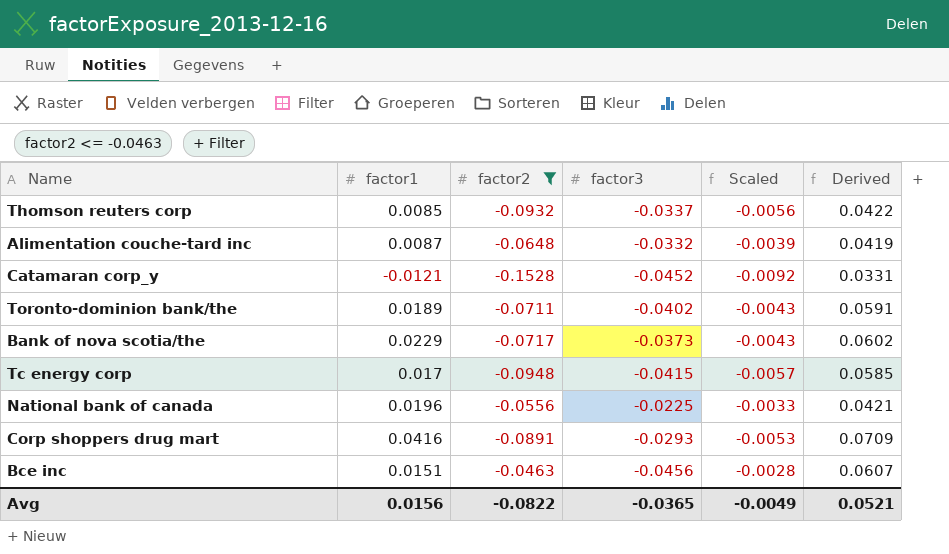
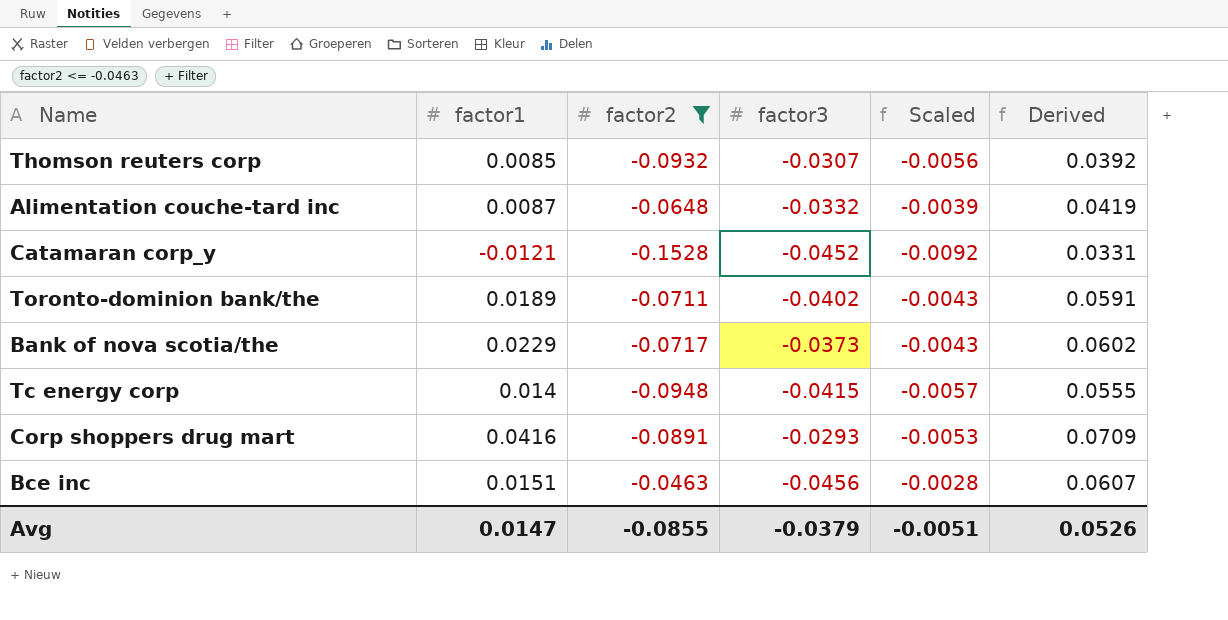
row National bank of canada: 0.0196 | -0.0556 | -0.0225 | -0.0033 | 0.0421 -> none
Thomson reuters corp | factor3: -0.0337 -> -0.0307
Thomson reuters corp | Derived: 0.0422 -> 0.0392
Tc energy corp | factor1: 0.017 -> 0.014
Tc energy corp | Derived: 0.0585 -> 0.0555
Avg | factor1: 0.0156 -> 0.0147
Avg | factor2: -0.0822 -> -0.0855
Avg | factor3: -0.0365 -> -0.0379
Avg | Scaled: -0.0049 -> -0.0051
Avg | Derived: 0.0521 -> 0.0526

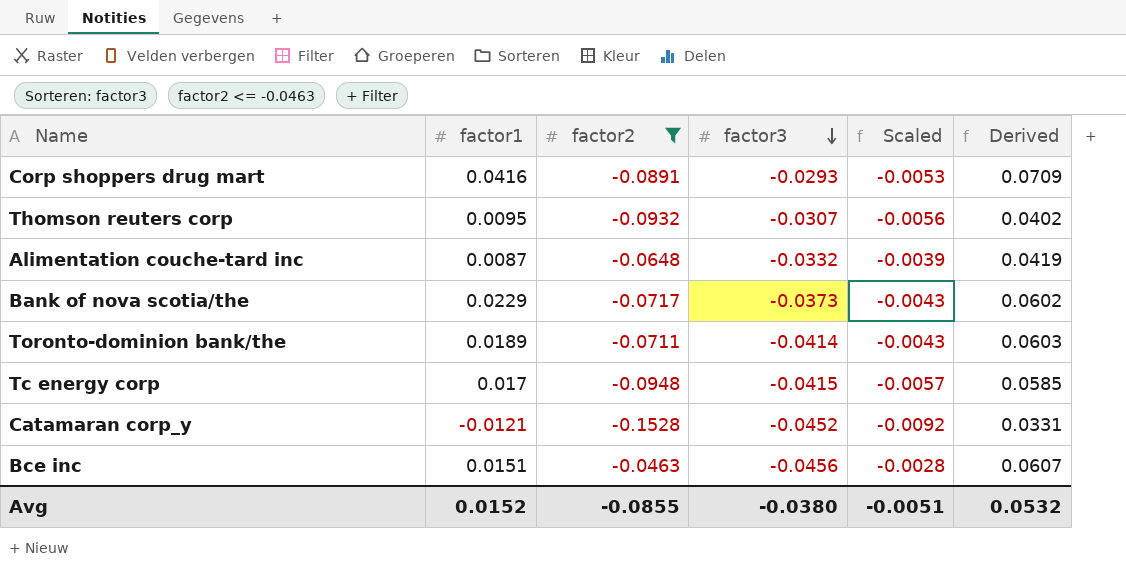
row order: none -> factor3 descending
Thomson reuters corp | factor1: 0.0085 -> 0.0095
Thomson reuters corp | Derived: 0.0392 -> 0.0402
Toronto-dominion bank/the | factor3: -0.0402 -> -0.0414
Toronto-dominion bank/the | Derived: 0.0591 -> 0.0603
Tc energy corp | factor1: 0.014 -> 0.017
Tc energy corp | Derived: 0.0555 -> 0.0585
Avg | factor1: 0.0147 -> 0.0152
Avg | factor3: -0.0379 -> -0.0380
Avg | Derived: 0.0526 -> 0.0532

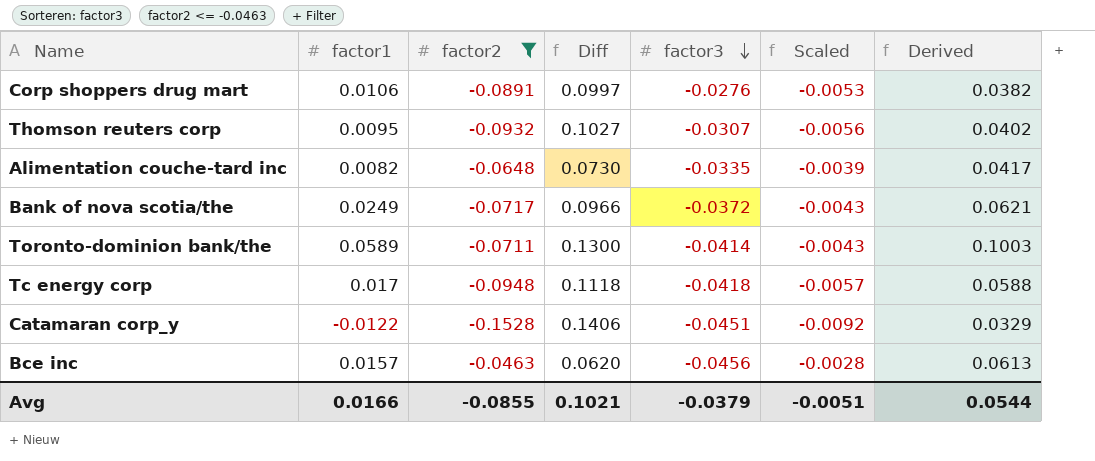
column Diff | formula: none -> [factor1] - [factor2]
Corp shoppers drug mart | factor1: 0.0416 -> 0.0106
Corp shoppers drug mart | factor3: -0.0293 -> -0.0276
Corp shoppers drug mart | Derived: 0.0709 -> 0.0382
Alimentation couche-tard inc | factor1: 0.0087 -> 0.0082
Alimentation couche-tard inc | factor3: -0.0332 -> -0.0335
Alimentation couche-tard inc | Derived: 0.0419 -> 0.0417
Bank of nova scotia/the | factor1: 0.0229 -> 0.0249
Bank of nova scotia/the | factor3: -0.0373 -> -0.0372
Bank of nova scotia/the | Derived: 0.0602 -> 0.0621
Toronto-dominion bank/the | factor1: 0.0189 -> 0.0589
Toronto-dominion bank/the | Derived: 0.0603 -> 0.1003
Tc energy corp | factor3: -0.0415 -> -0.0418
Tc energy corp | Derived: 0.0585 -> 0.0588
Catamaran corp_y | factor1: -0.0121 -> -0.0122
Catamaran corp_y | factor3: -0.0452 -> -0.0451
Catamaran corp_y | Derived: 0.0331 -> 0.0329
Bce inc | factor1: 0.0151 -> 0.0157
Bce inc | Derived: 0.0607 -> 0.0613
Avg | factor1: 0.0152 -> 0.0166
Avg | factor3: -0.0380 -> -0.0379
Avg | Derived: 0.0532 -> 0.0544

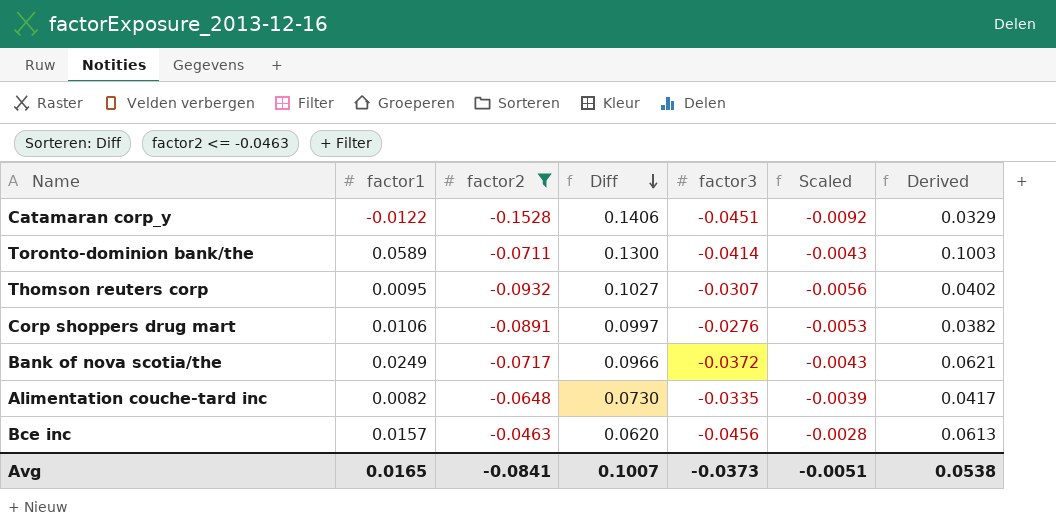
row order: factor3 descending -> Diff descending
row Tc energy corp: 0.017 | -0.0948 | 0.1118 | -0.0418 | -0.0057 | 0.0588 -> none
Avg | factor1: 0.0166 -> 0.0165
Avg | factor2: -0.0855 -> -0.0841
Avg | Diff: 0.1021 -> 0.1007
Avg | factor3: -0.0379 -> -0.0373
Avg | Derived: 0.0544 -> 0.0538

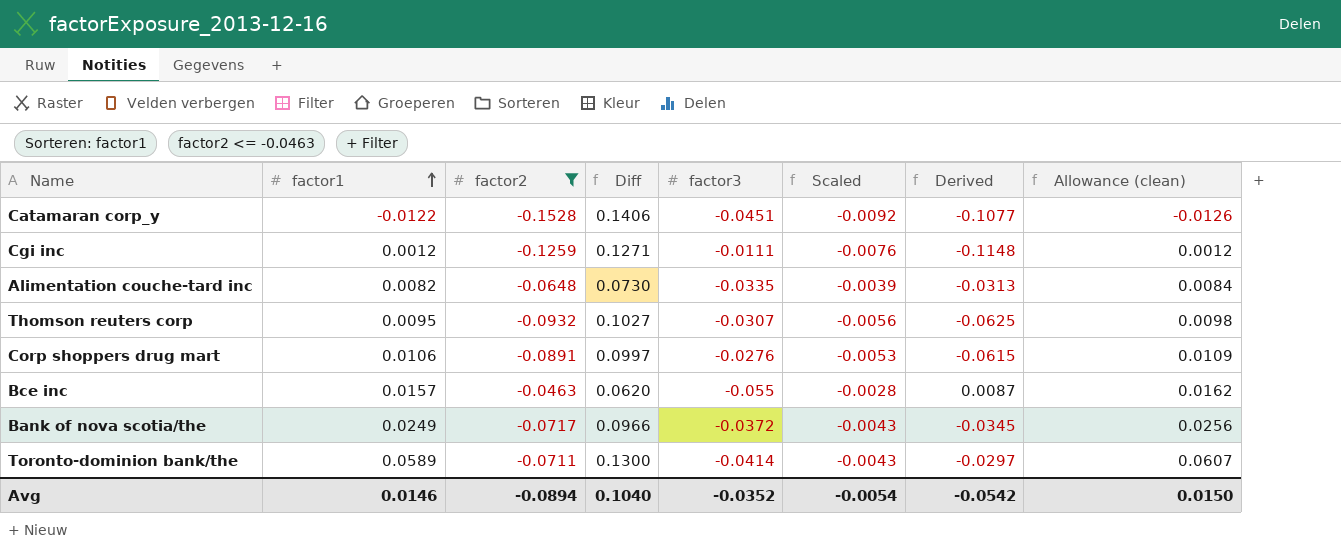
row order: Diff descending -> factor1 ascending
column Derived | formula: [factor1] - [factor3] -> [factor2] - [factor3]
column Allowance (clean) | formula: none -> [factor1] * 1.03
row Cgi inc: none -> 0.0012 | -0.1259 | 0.1271 | -0.0111 | -0.0076 | -0.1148 | 0.0012
Bce inc | factor3: -0.0456 -> -0.055
Avg | factor1: 0.0165 -> 0.0146
Avg | factor2: -0.0841 -> -0.0894
Avg | Diff: 0.1007 -> 0.1040
Avg | factor3: -0.0373 -> -0.0352
Avg | Scaled: -0.0051 -> -0.0054
Avg | Derived: 0.0538 -> -0.0542

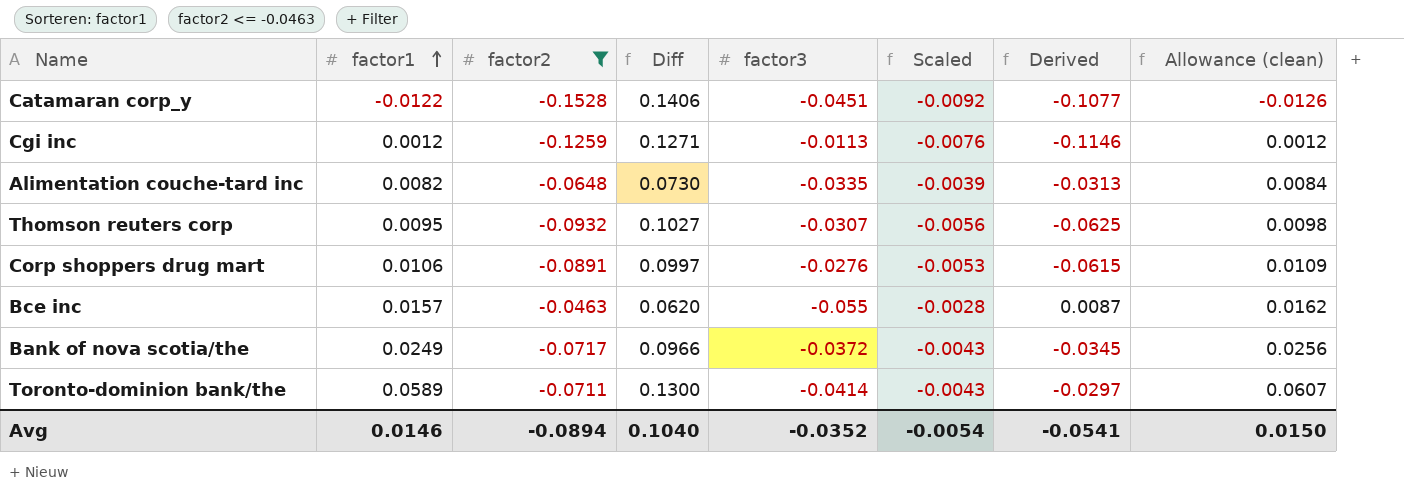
Cgi inc | factor3: -0.0111 -> -0.0113
Cgi inc | Derived: -0.1148 -> -0.1146
Avg | Derived: -0.0542 -> -0.0541

